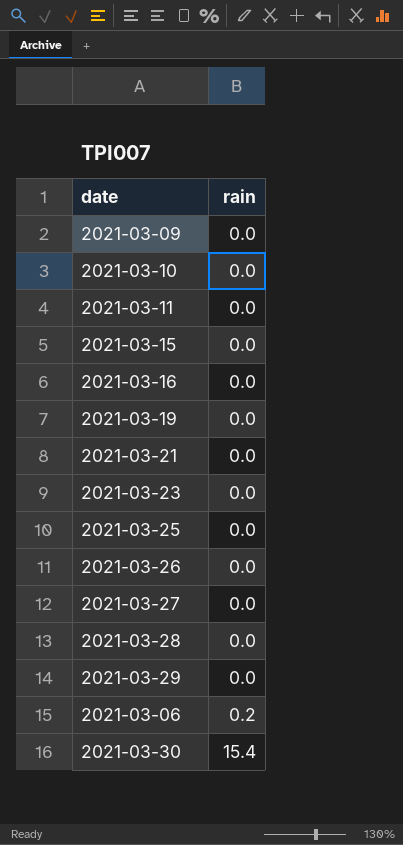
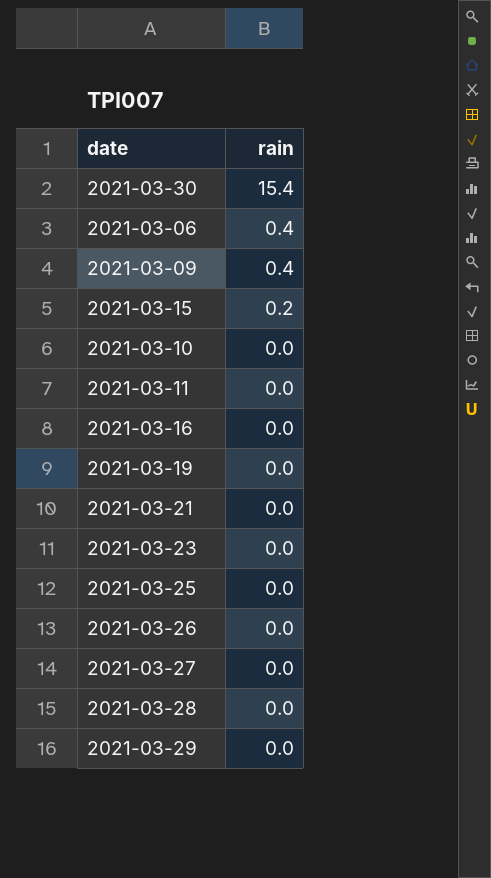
row order: rain ascending -> rain descending
2021-03-06 | rain: 0.2 -> 0.4
2021-03-09 | rain: 0.0 -> 0.4
2021-03-15 | rain: 0.0 -> 0.2

